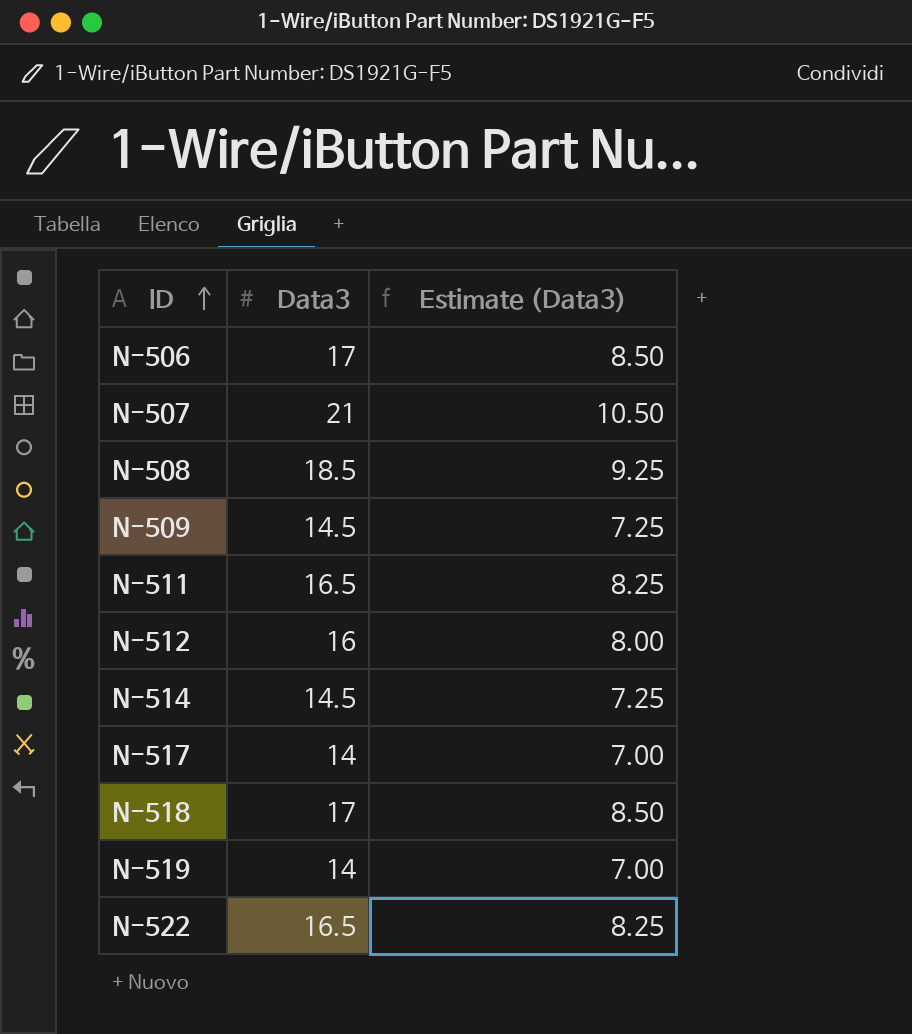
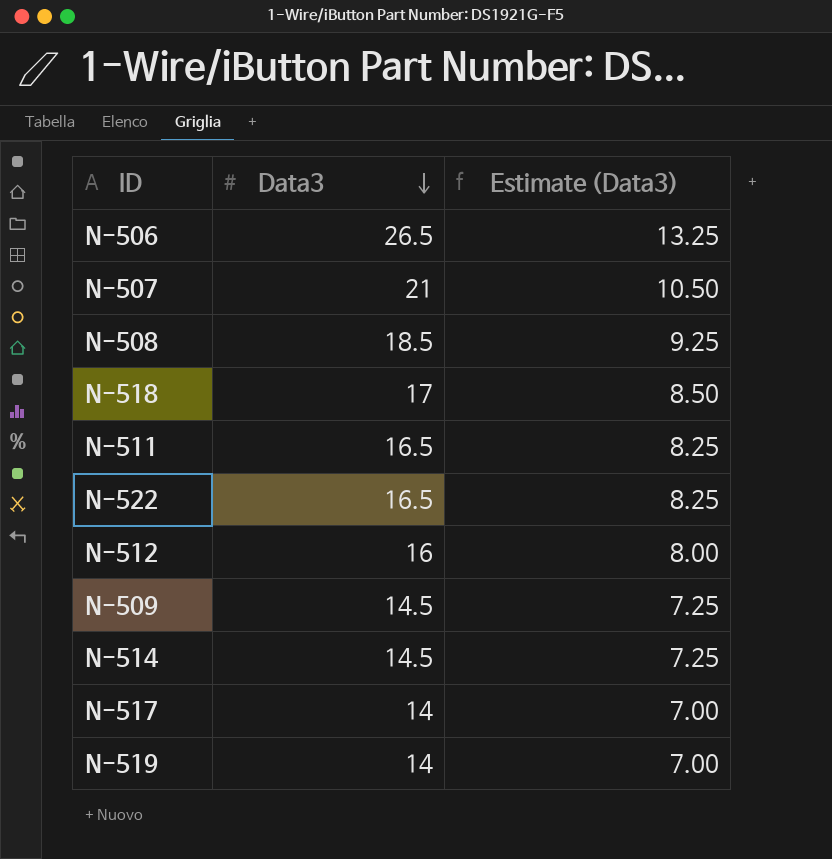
row order: ID ascending -> Data3 descending
N-506 | Data3: 17 -> 26.5
N-506 | Estimate (Data3): 8.50 -> 13.25

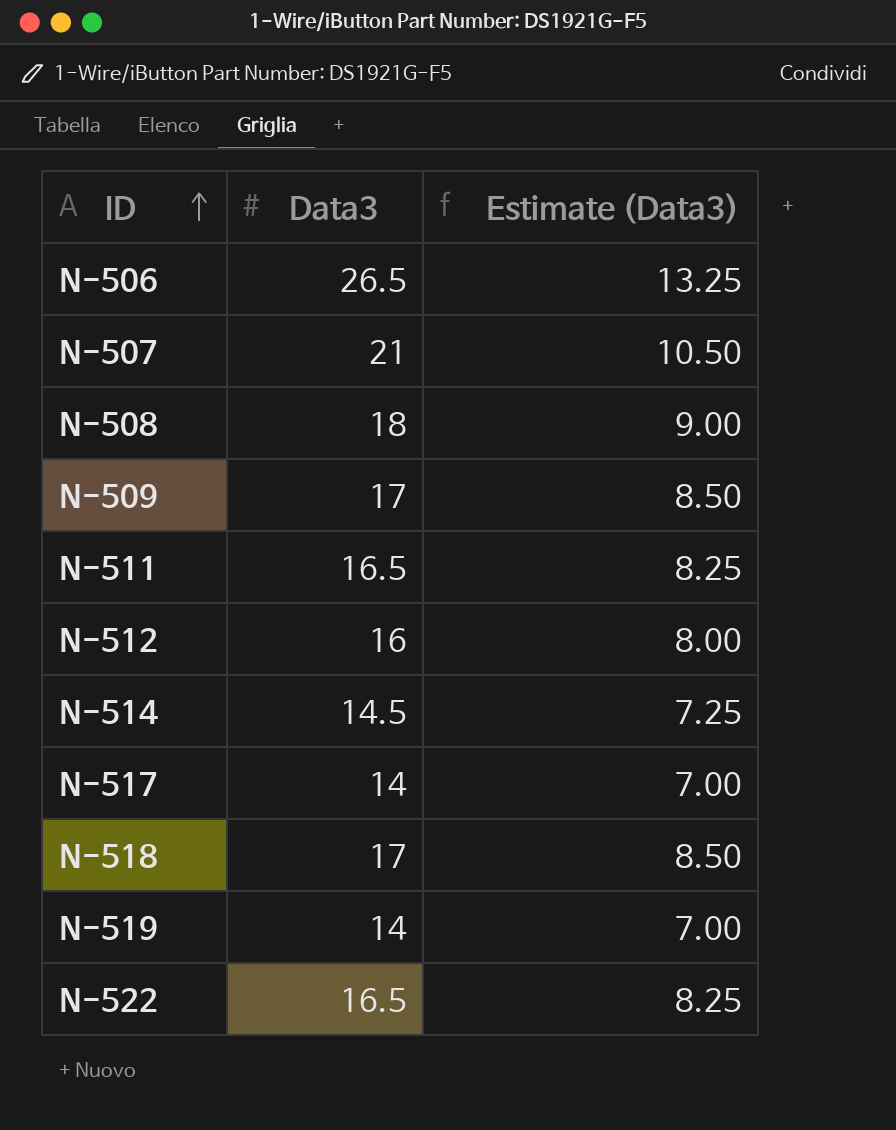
row order: Data3 descending -> ID ascending
N-508 | Data3: 18.5 -> 18
N-508 | Estimate (Data3): 9.25 -> 9.00
N-509 | Data3: 14.5 -> 17
N-509 | Estimate (Data3): 7.25 -> 8.50

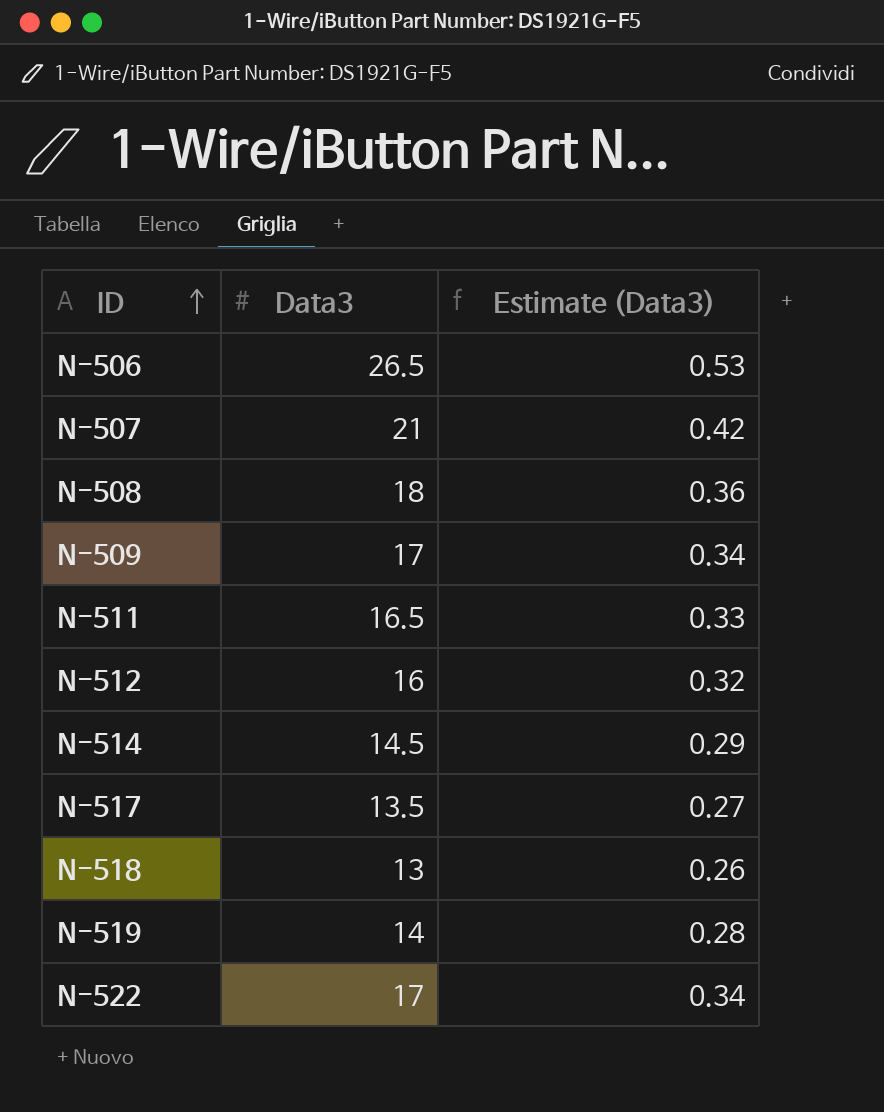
column Estimate (Data3) | formula: [Data3] * 0.5 -> [Data3] * 0.02
N-517 | Data3: 14 -> 13.5
N-518 | Data3: 17 -> 13
N-522 | Data3: 16.5 -> 17

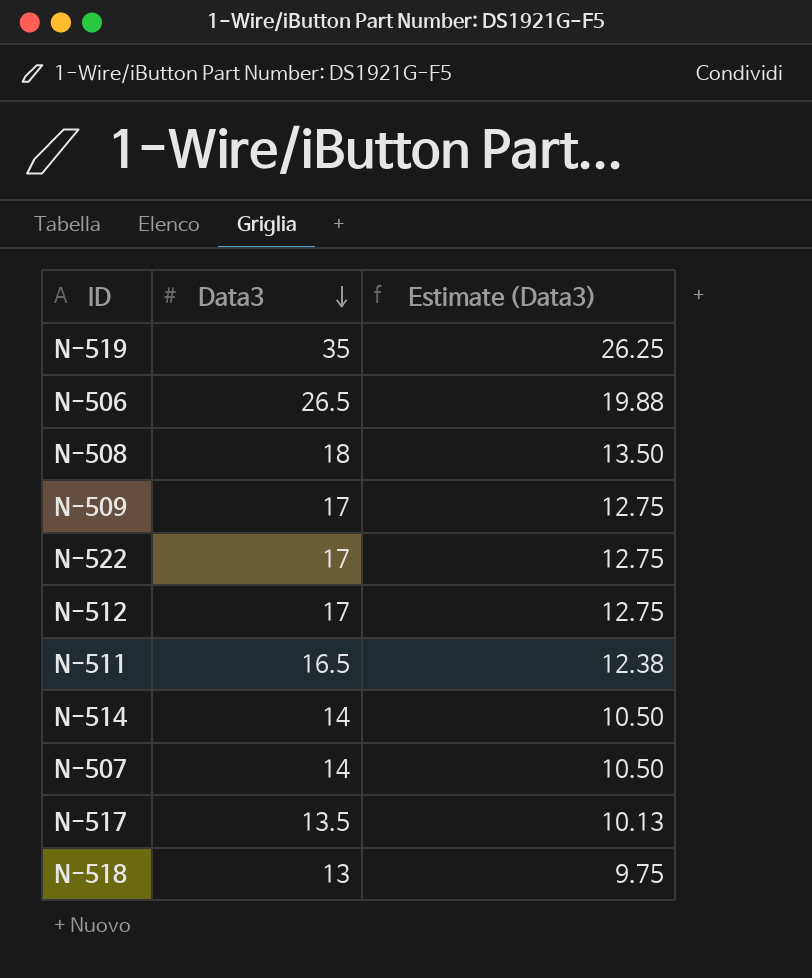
row order: ID ascending -> Data3 descending
column Estimate (Data3) | formula: [Data3] * 0.02 -> [Data3] * 0.75
N-519 | Data3: 14 -> 35
N-512 | Data3: 16 -> 17
N-514 | Data3: 14.5 -> 14
N-507 | Data3: 21 -> 14

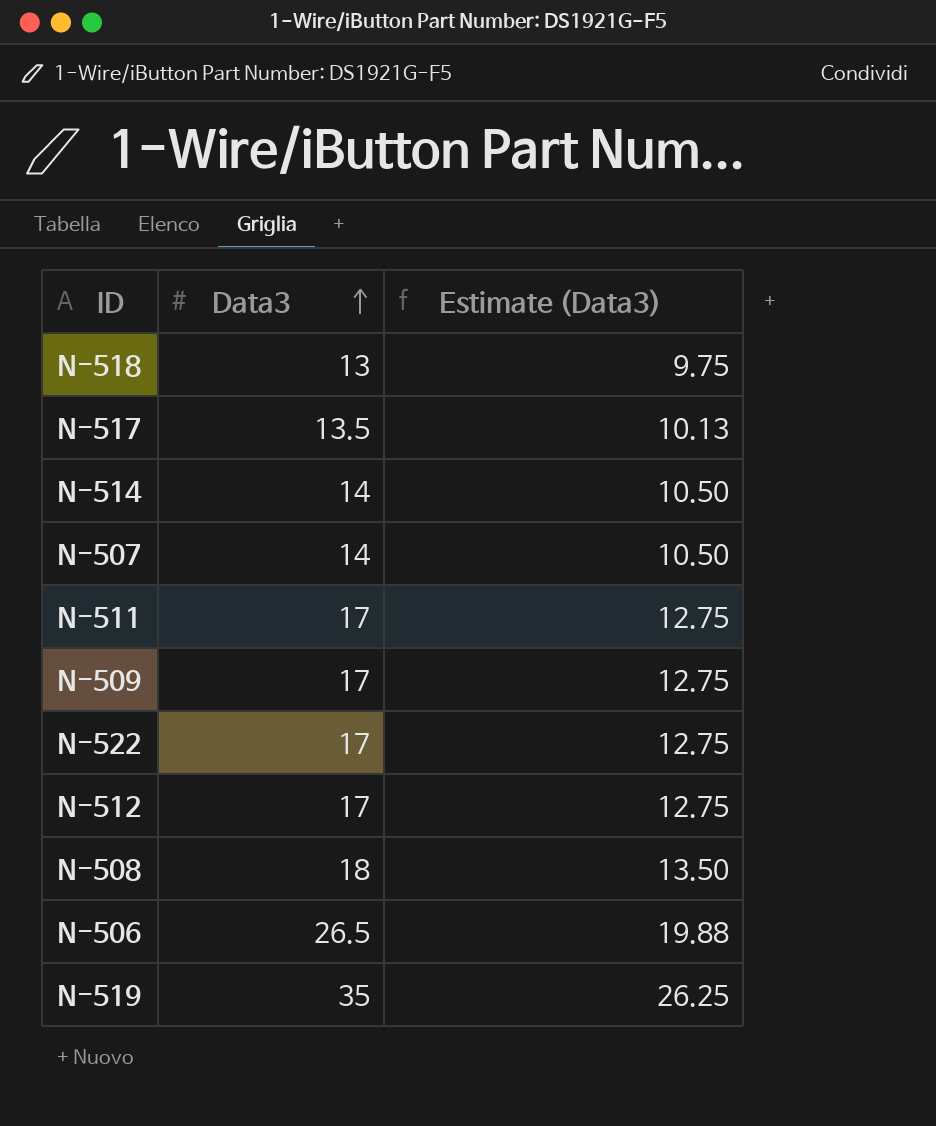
row order: Data3 descending -> Data3 ascending
N-511 | Data3: 16.5 -> 17
N-511 | Estimate (Data3): 12.38 -> 12.75

